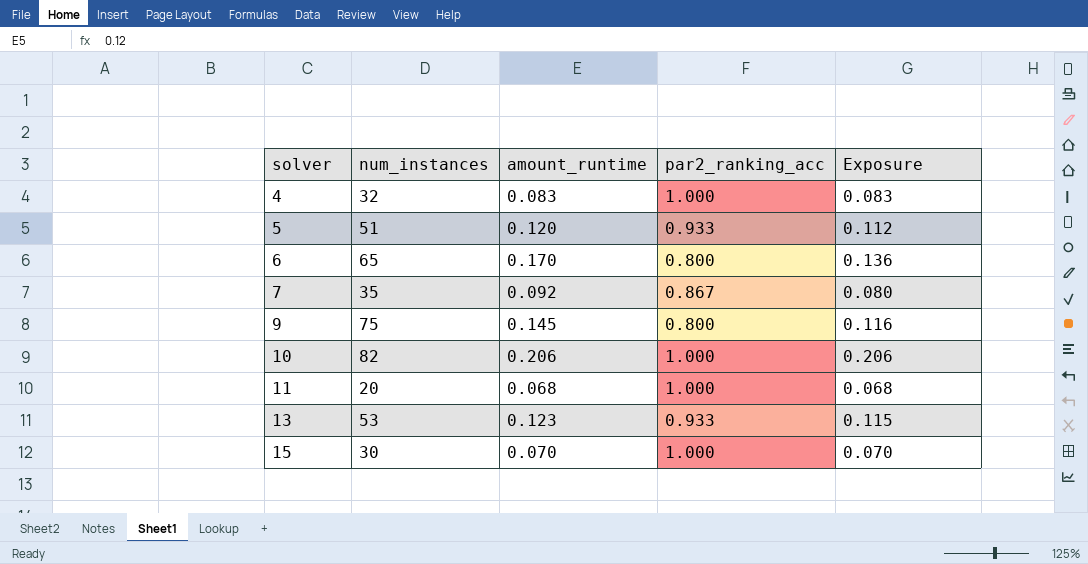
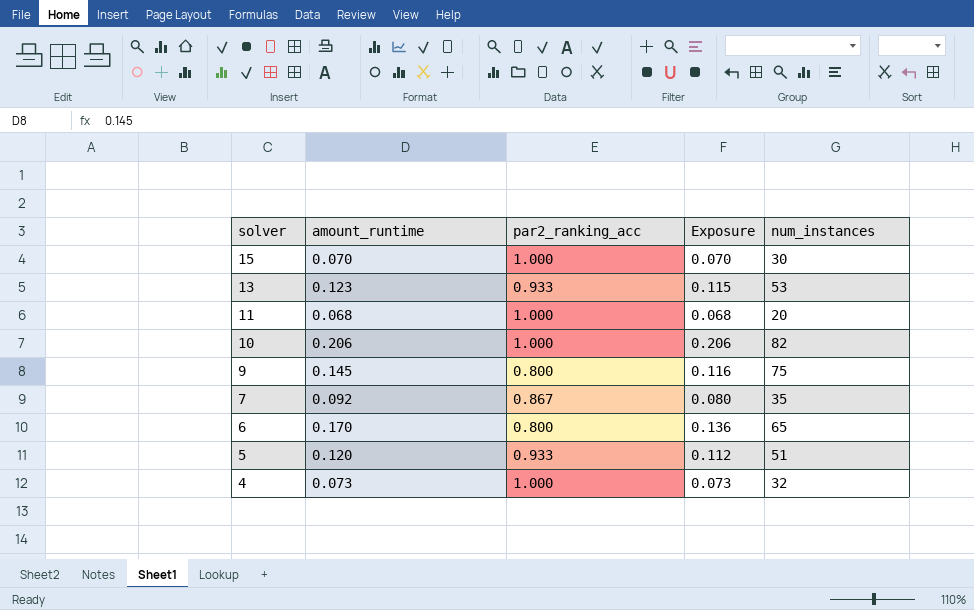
row order: solver ascending -> solver descending
column num_instances | position: 2 -> 5
4 | amount_runtime: 0.083 -> 0.073
4 | Exposure: 0.083 -> 0.073

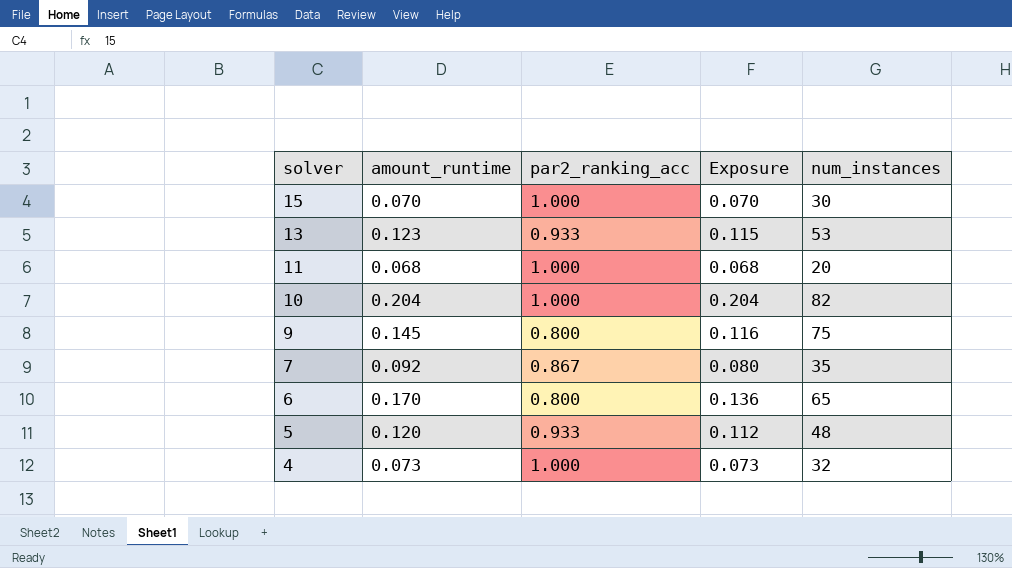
10 | amount_runtime: 0.206 -> 0.204
10 | Exposure: 0.206 -> 0.204
5 | num_instances: 51 -> 48

